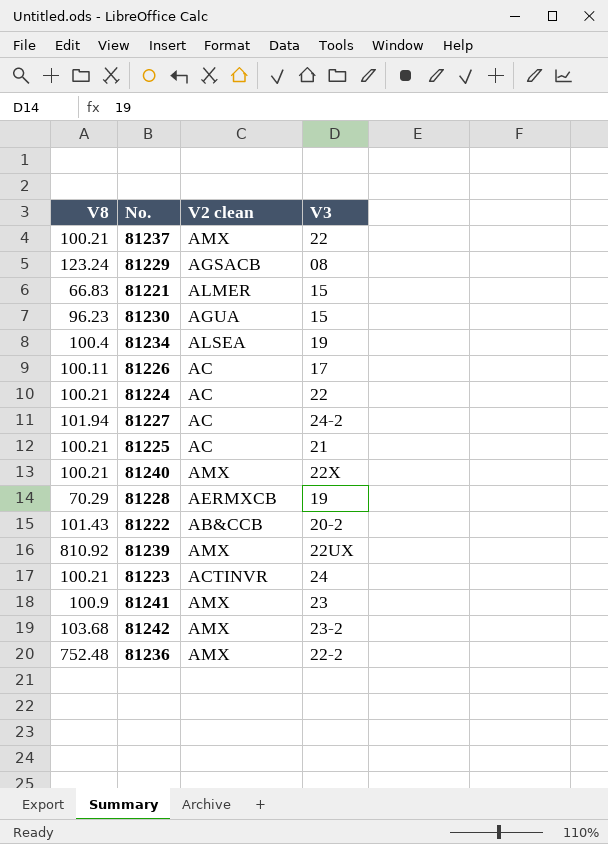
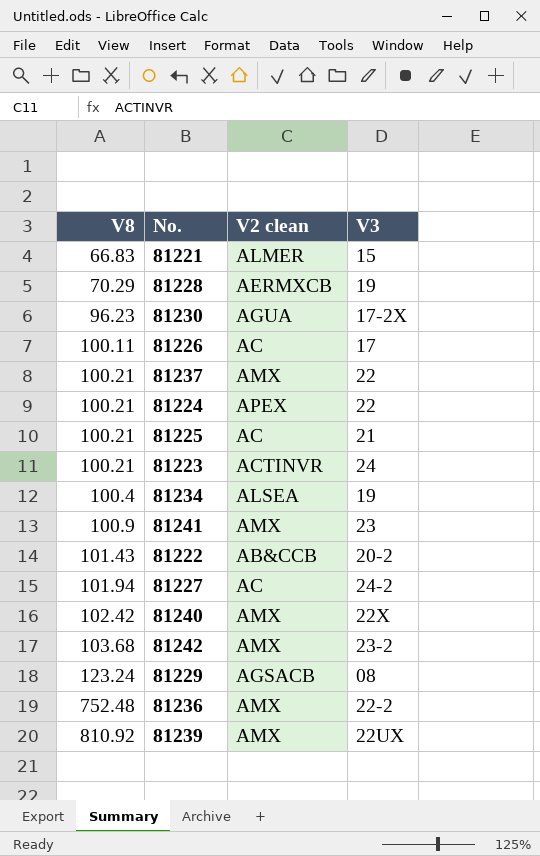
row order: none -> V8 ascending
81230 | V3: 15 -> 17-2X
81224 | V2 clean: AC -> APEX
81240 | V8: 100.21 -> 102.42

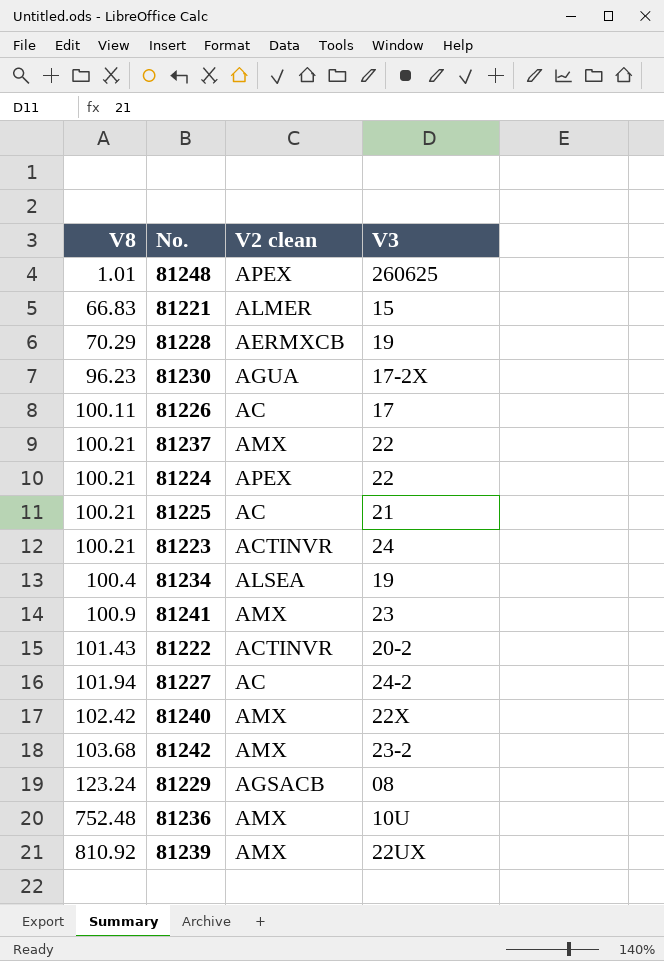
row 81248: none -> 1.01 | APEX | 260625
81222 | V2 clean: AB&CCB -> ACTINVR
81236 | V3: 22-2 -> 10U

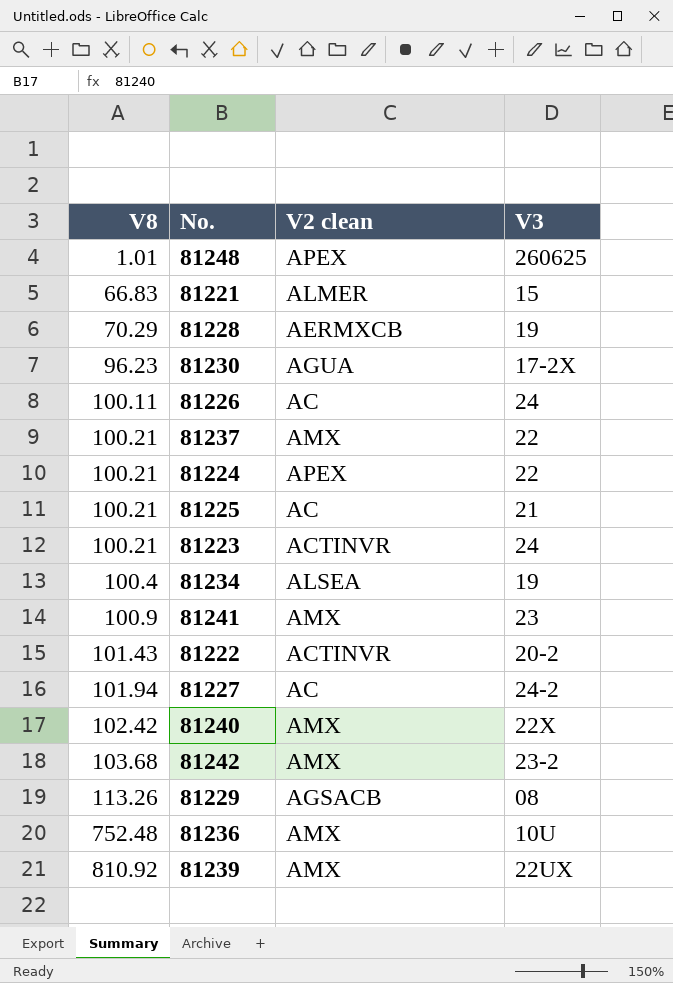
81226 | V3: 17 -> 24
81229 | V8: 123.24 -> 113.26

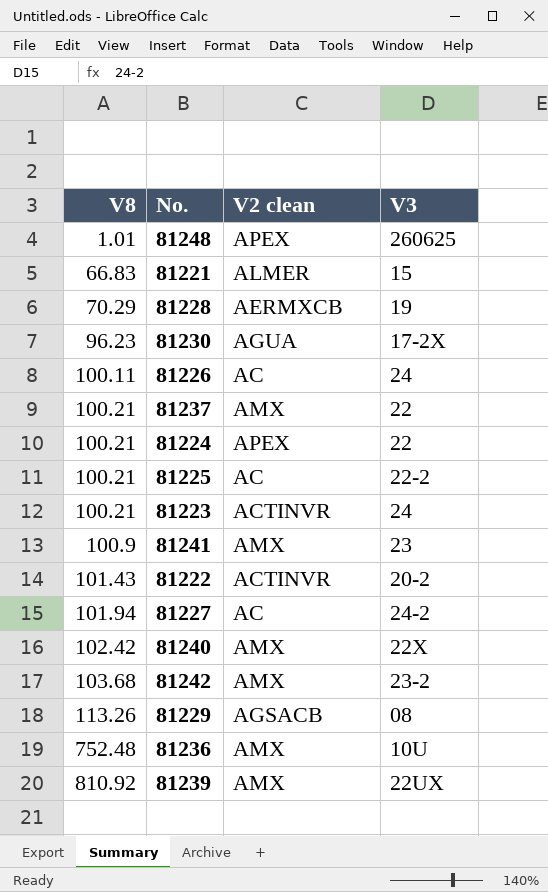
row 81234: 100.4 | ALSEA | 19 -> none
81225 | V3: 21 -> 22-2

